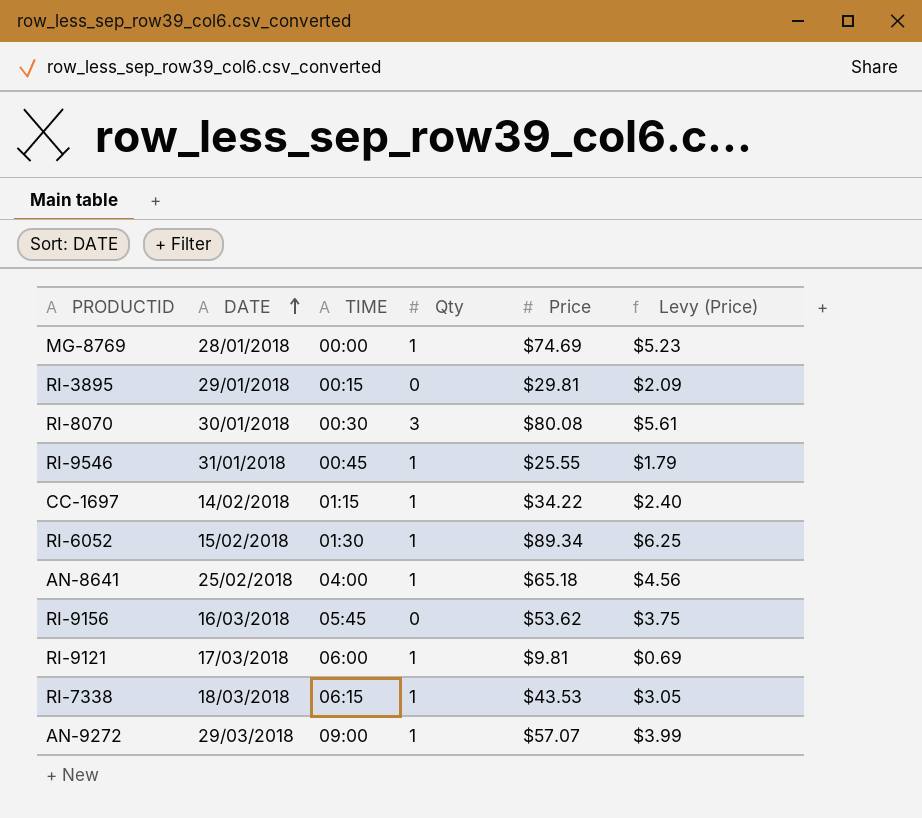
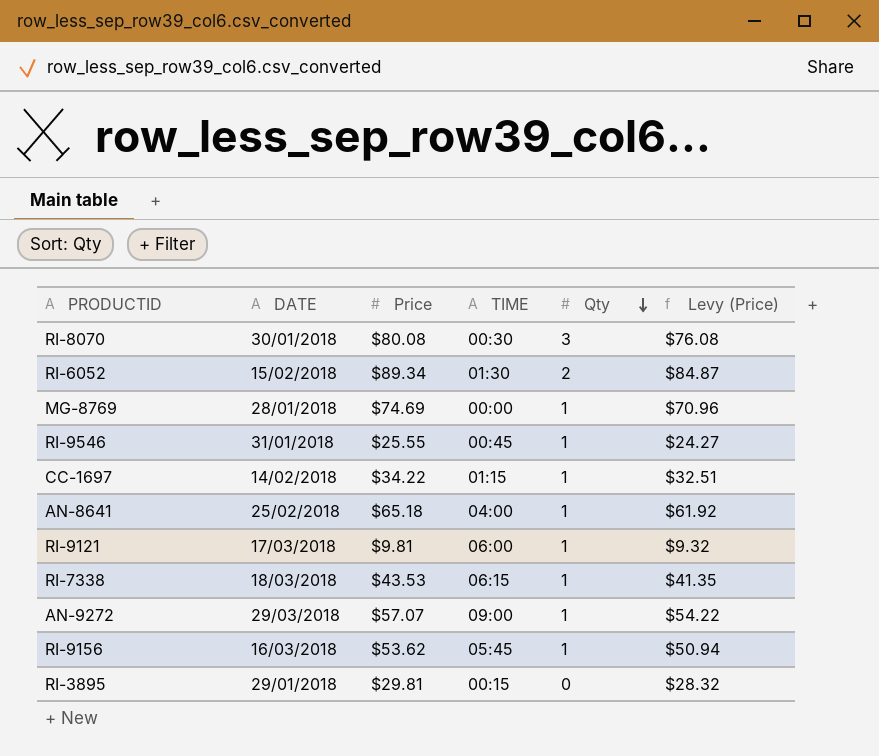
row order: DATE ascending -> Qty descending
column Price | position: 5 -> 3
column Levy (Price) | formula: [Price] * 0.07 -> [Price] * 0.95
RI-6052 | Qty: 1 -> 2
RI-9156 | Qty: 0 -> 1

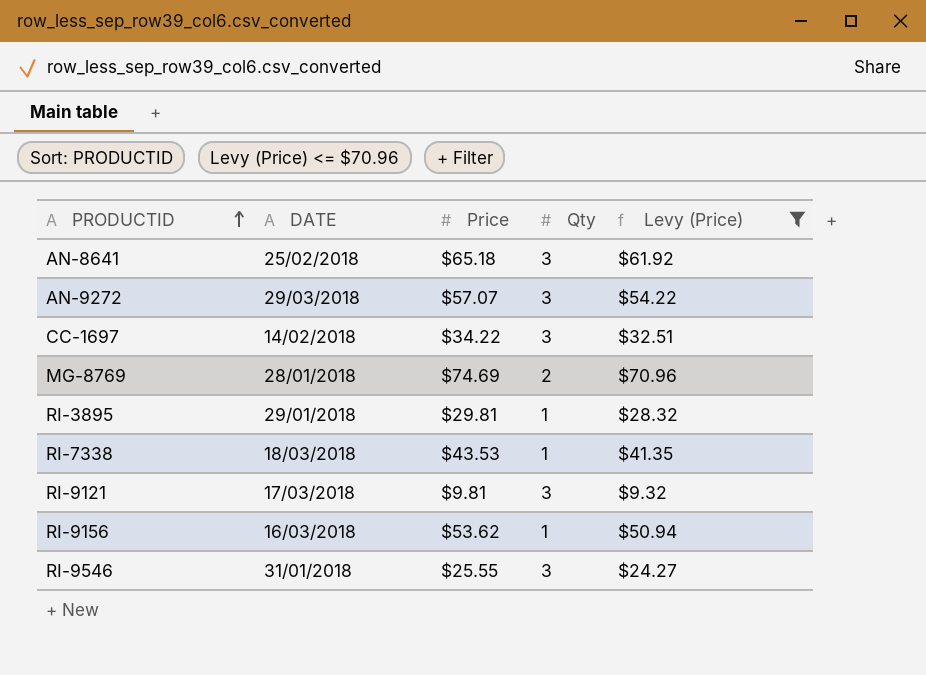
filter: none -> Levy (Price) <= $70.96
row order: Qty descending -> PRODUCTID ascending
column TIME | position: 4 -> none
AN-8641 | Qty: 1 -> 3
AN-9272 | Qty: 1 -> 3
CC-1697 | Qty: 1 -> 3
MG-8769 | Qty: 1 -> 2
RI-3895 | Qty: 0 -> 1
RI-9121 | Qty: 1 -> 3
RI-9546 | Qty: 1 -> 3

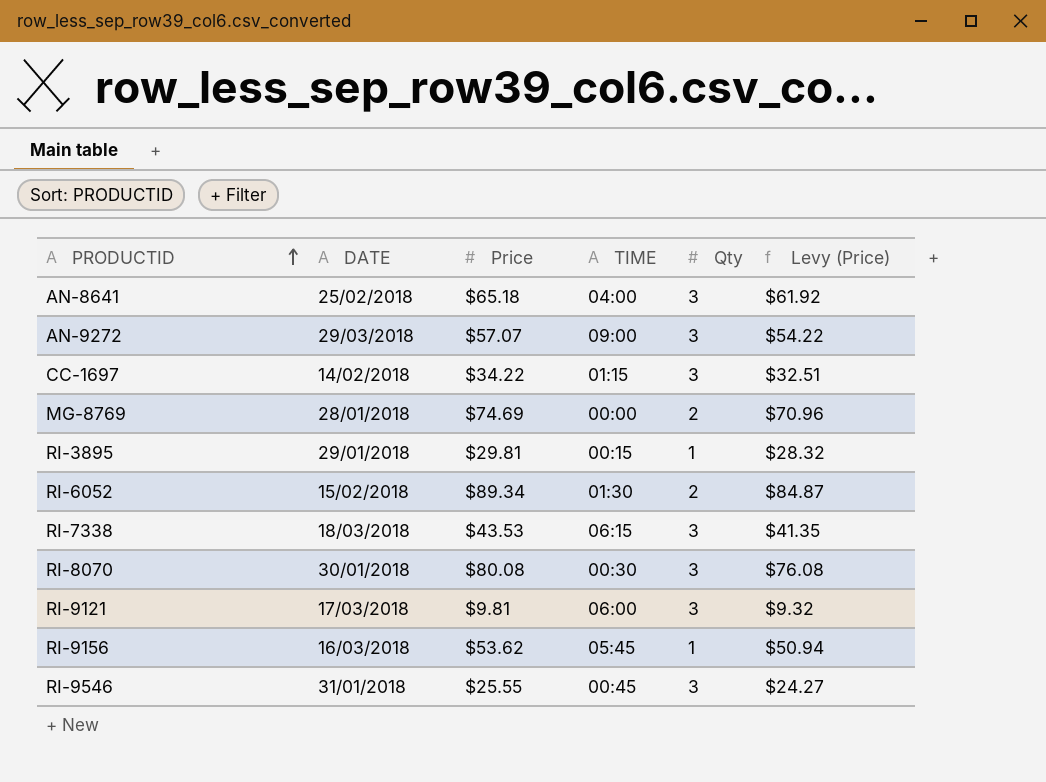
filter: Levy (Price) <= $70.96 -> none
column TIME | position: none -> 4
RI-7338 | Qty: 1 -> 3

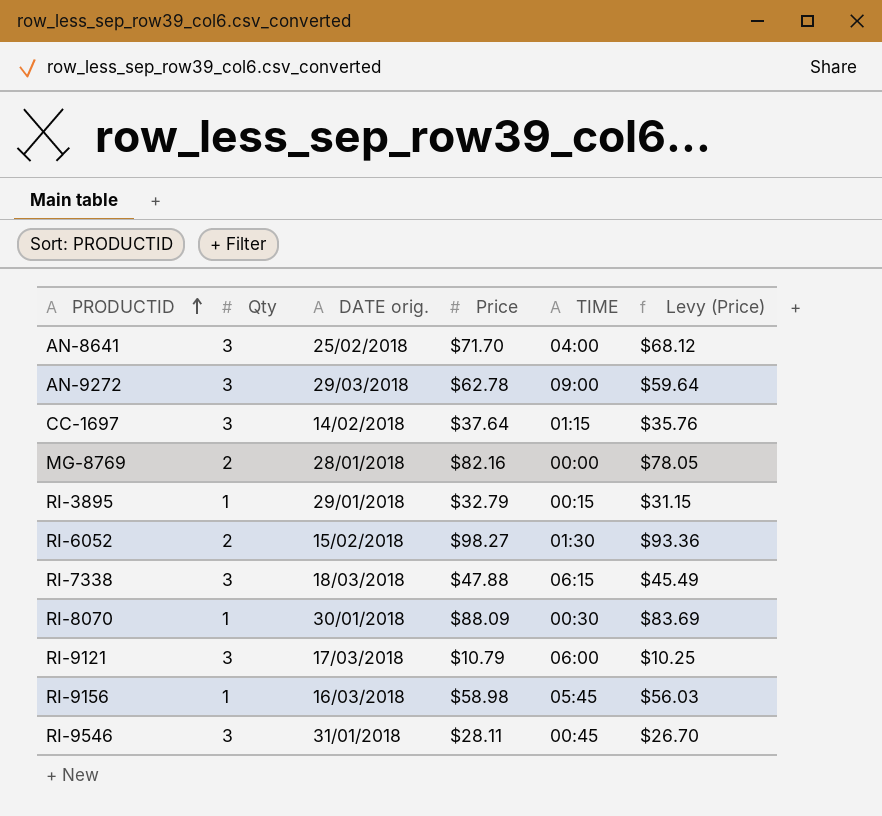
column Qty | position: 5 -> 2
column name: DATE -> DATE orig.
AN-8641 | Price: $65.18 -> $71.70
AN-8641 | Levy (Price): $61.92 -> $68.12
AN-9272 | Price: $57.07 -> $62.78
AN-9272 | Levy (Price): $54.22 -> $59.64
CC-1697 | Price: $34.22 -> $37.64
CC-1697 | Levy (Price): $32.51 -> $35.76
MG-8769 | Price: $74.69 -> $82.16
MG-8769 | Levy (Price): $70.96 -> $78.05
RI-3895 | Price: $29.81 -> $32.79
RI-3895 | Levy (Price): $28.32 -> $31.15
RI-6052 | Price: $89.34 -> $98.27
RI-6052 | Levy (Price): $84.87 -> $93.36
RI-7338 | Price: $43.53 -> $47.88
RI-7338 | Levy (Price): $41.35 -> $45.49
RI-8070 | Qty: 3 -> 1
RI-8070 | Price: $80.08 -> $88.09
RI-8070 | Levy (Price): $76.08 -> $83.69
RI-9121 | Price: $9.81 -> $10.79
RI-9121 | Levy (Price): $9.32 -> $10.25
RI-9156 | Price: $53.62 -> $58.98
RI-9156 | Levy (Price): $50.94 -> $56.03
RI-9546 | Price: $25.55 -> $28.11
RI-9546 | Levy (Price): $24.27 -> $26.70

